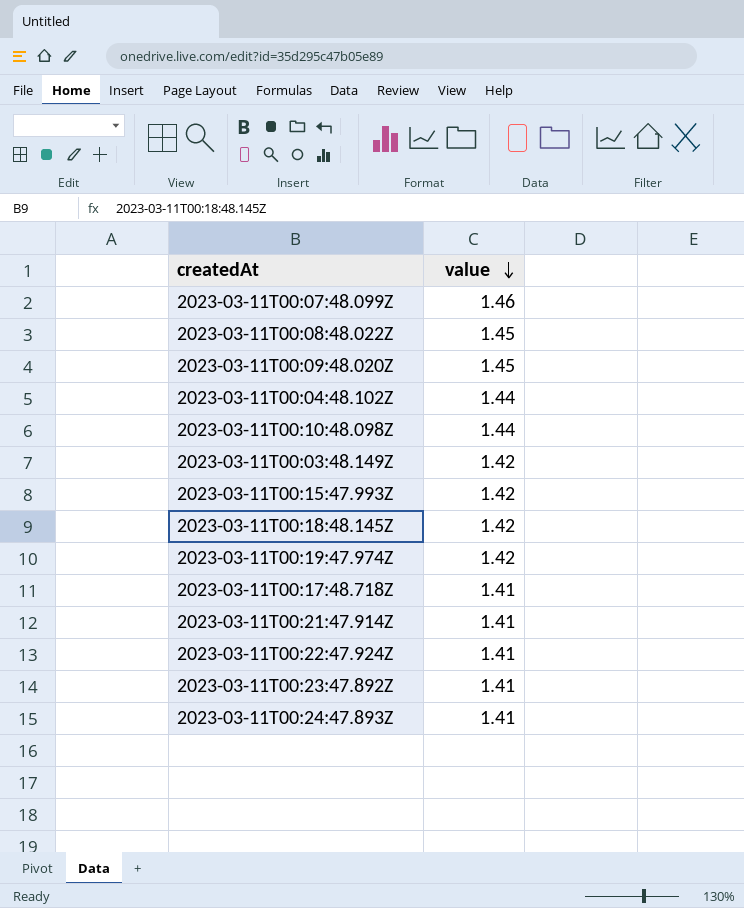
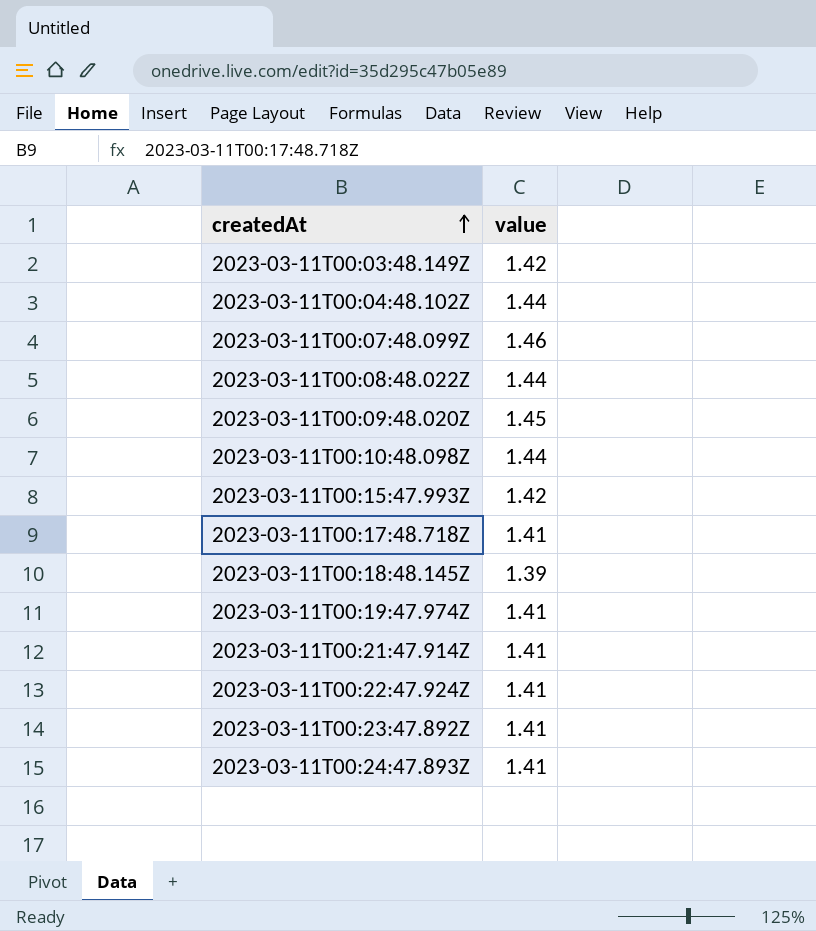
row order: value descending -> createdAt ascending
2023-03-11T00:08:48.022Z | value: 1.45 -> 1.44
2023-03-11T00:18:48.145Z | value: 1.42 -> 1.39
2023-03-11T00:19:47.974Z | value: 1.42 -> 1.41

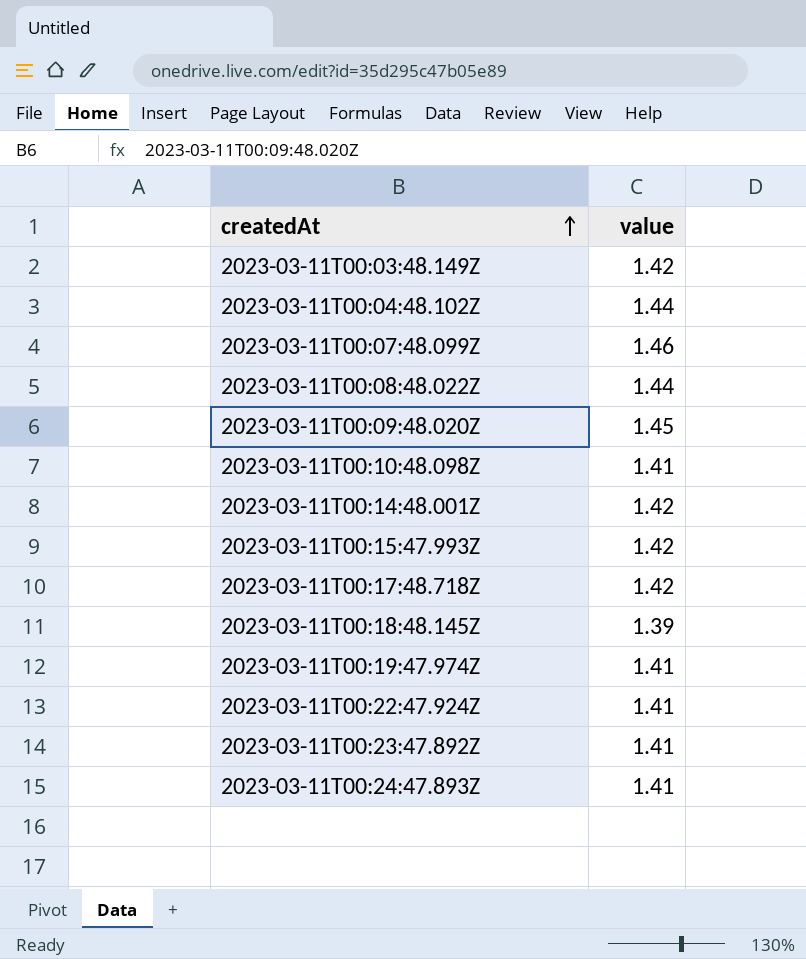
row 2023-03-11T00:21:47.914Z: 1.41 -> none
2023-03-11T00:10:48.098Z | value: 1.44 -> 1.41
row 2023-03-11T00:14:48.001Z: none -> 1.42
2023-03-11T00:17:48.718Z | value: 1.41 -> 1.42

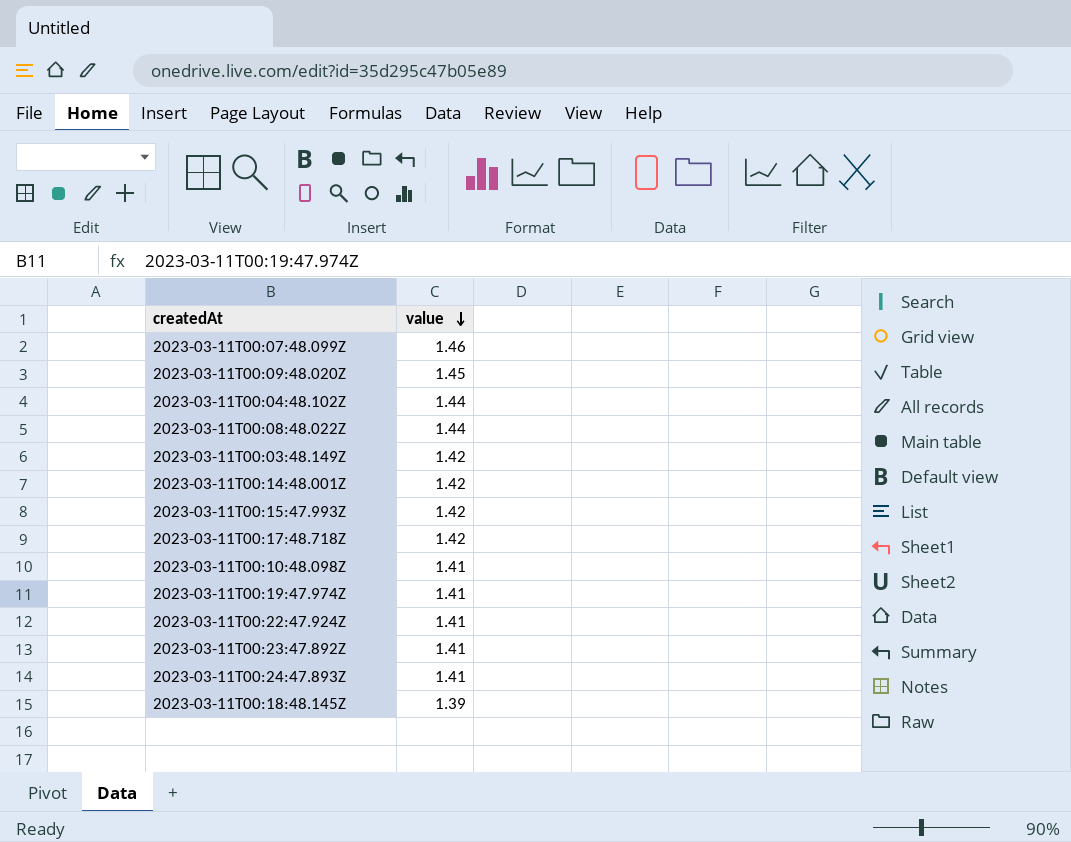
row order: createdAt ascending -> value descending

